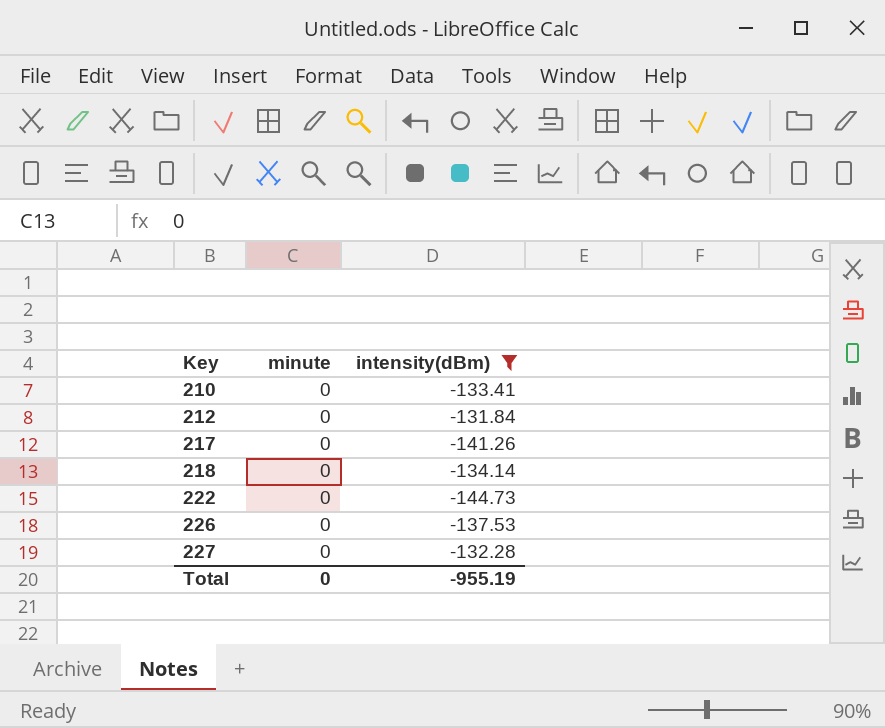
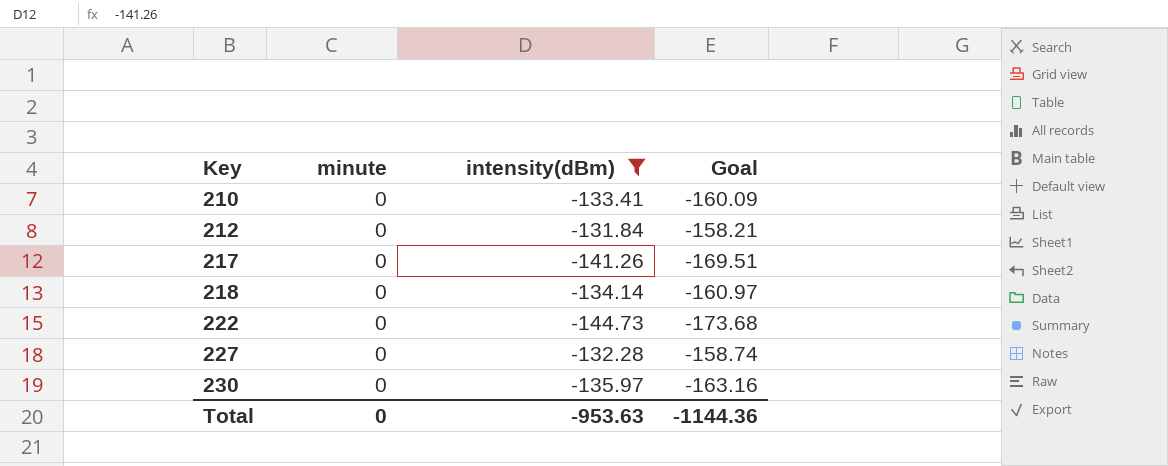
column Goal | formula: none -> [intensity(dBm)] * 1.2
row 226: 0 | -137.53 -> none
row 230: none -> 0 | -135.97 | -163.16
Total | intensity(dBm): -955.19 -> -953.63

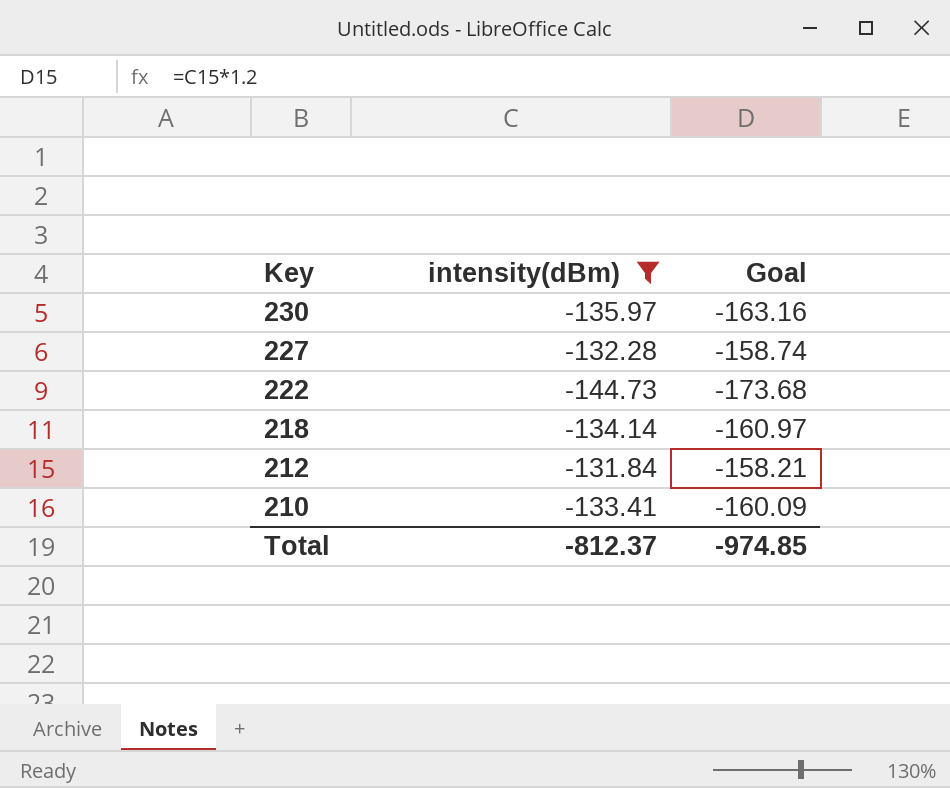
row order: Key ascending -> Key descending
column minute | position: 2 -> none
row 217: 0 | -141.26 | -169.51 -> none
Total | intensity(dBm): -953.63 -> -812.37
Total | Goal: -1144.36 -> -974.85

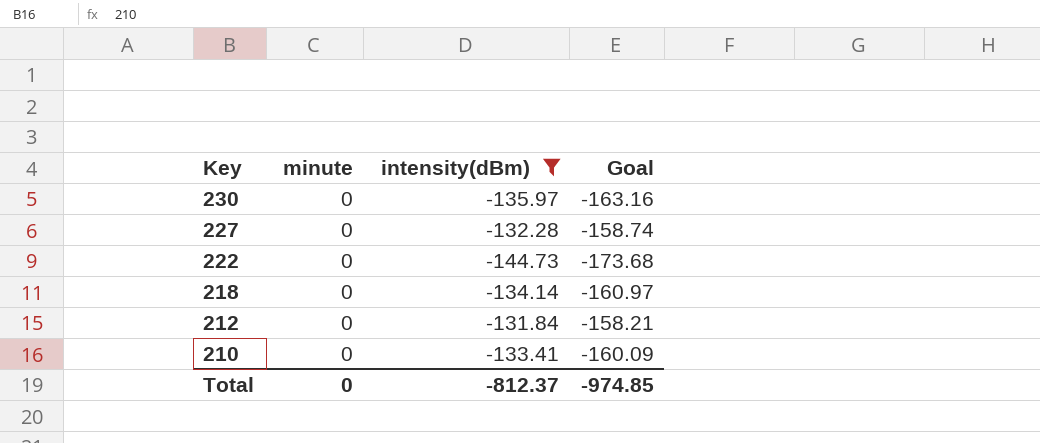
column minute | position: none -> 2

